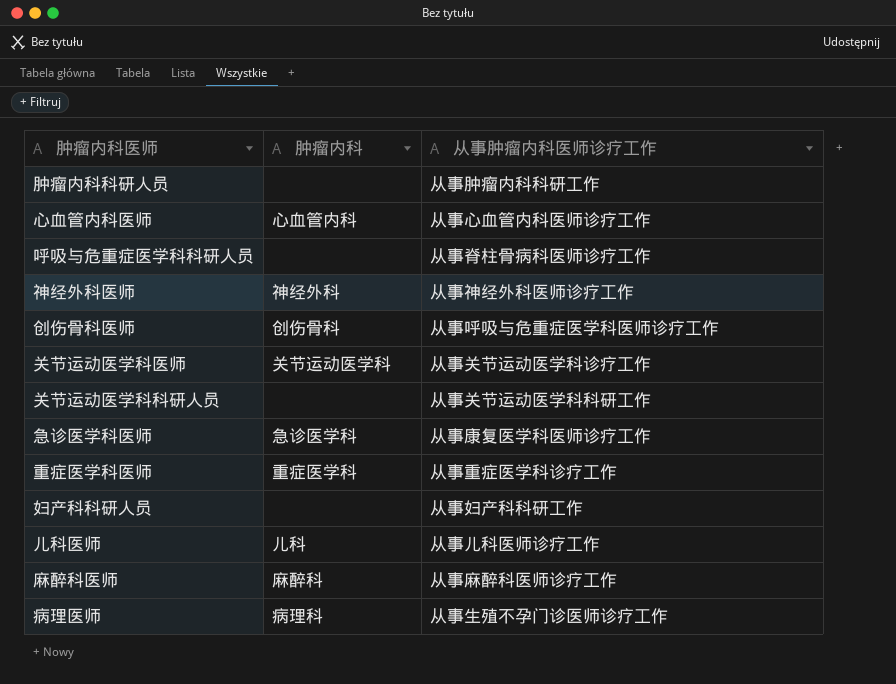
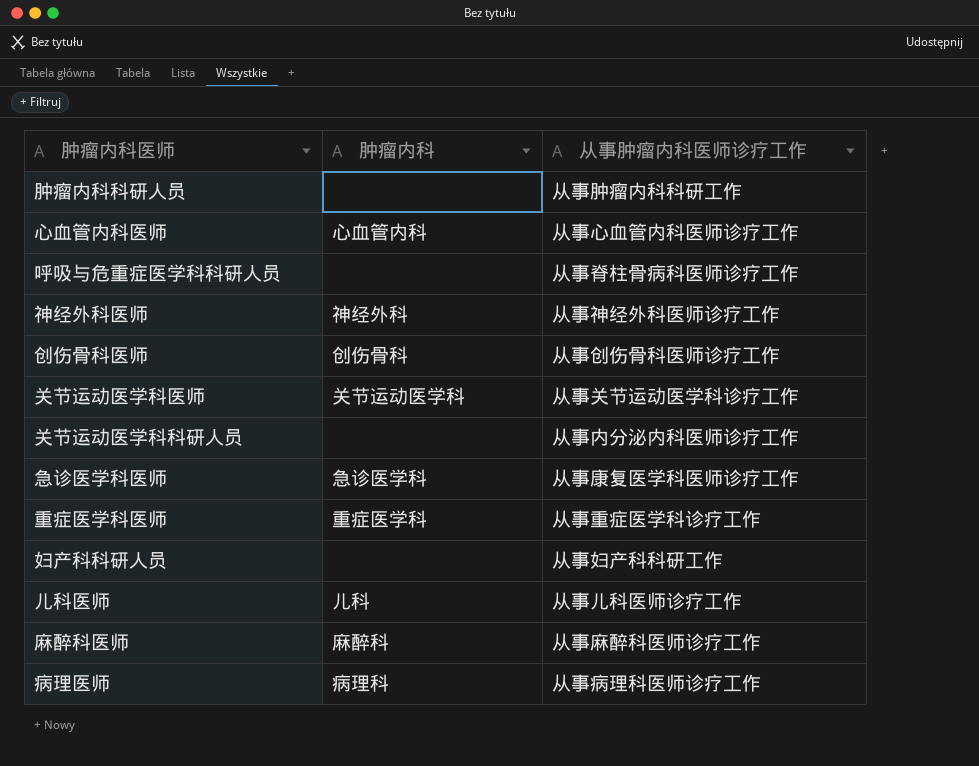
创伤骨科医师 | 从事肿瘤内科医师诊疗工作: 从事呼吸与危重症医学科医师诊疗工作 -> 从事创伤骨科医师诊疗工作
关节运动医学科科研人员 | 从事肿瘤内科医师诊疗工作: 从事关节运动医学科科研工作 -> 从事内分泌内科医师诊疗工作
病理医师 | 从事肿瘤内科医师诊疗工作: 从事生殖不孕门诊医师诊疗工作 -> 从事病理科医师诊疗工作

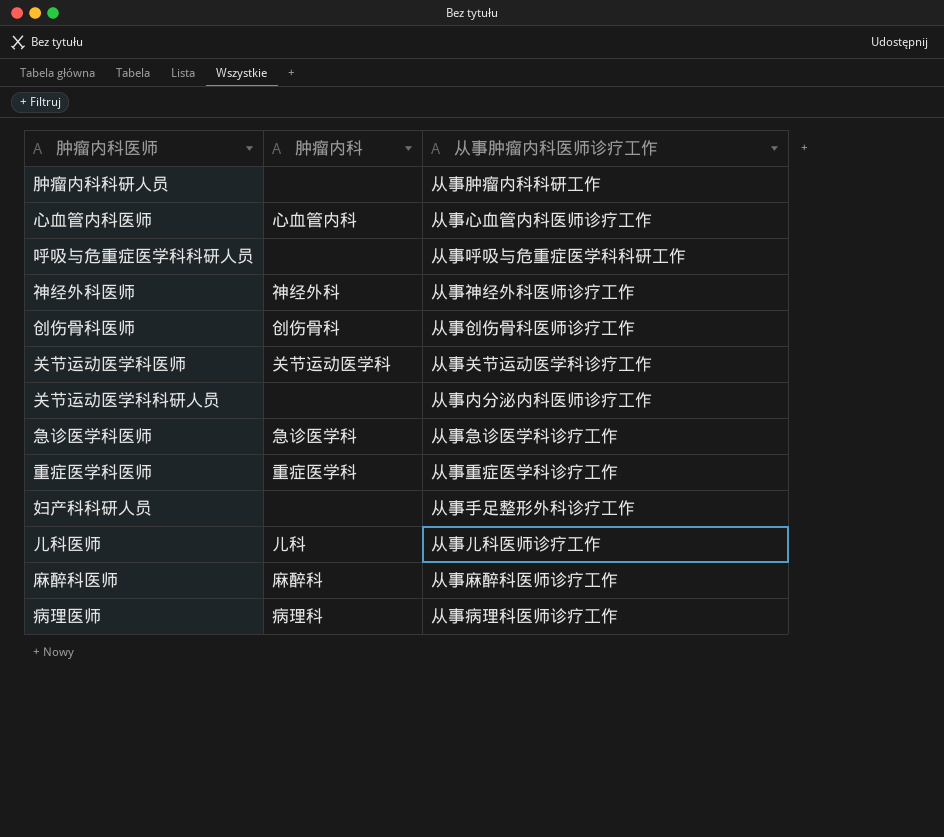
呼吸与危重症医学科科研人员 | 从事肿瘤内科医师诊疗工作: 从事脊柱骨病科医师诊疗工作 -> 从事呼吸与危重症医学科科研工作
急诊医学科医师 | 从事肿瘤内科医师诊疗工作: 从事康复医学科医师诊疗工作 -> 从事急诊医学科诊疗工作
妇产科科研人员 | 从事肿瘤内科医师诊疗工作: 从事妇产科科研工作 -> 从事手足整形外科诊疗工作

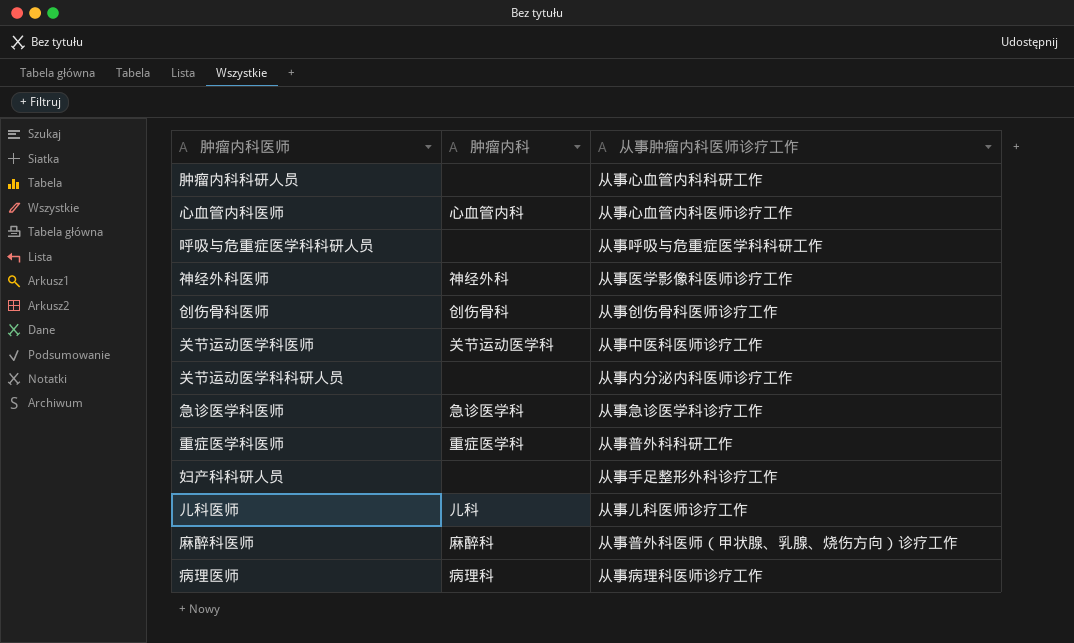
肿瘤内科科研人员 | 从事肿瘤内科医师诊疗工作: 从事肿瘤内科科研工作 -> 从事心血管内科科研工作
神经外科医师 | 从事肿瘤内科医师诊疗工作: 从事神经外科医师诊疗工作 -> 从事医学影像科医师诊疗工作
关节运动医学科医师 | 从事肿瘤内科医师诊疗工作: 从事关节运动医学科诊疗工作 -> 从事中医科医师诊疗工作
重症医学科医师 | 从事肿瘤内科医师诊疗工作: 从事重症医学科诊疗工作 -> 从事普外科科研工作
麻醉科医师 | 从事肿瘤内科医师诊疗工作: 从事麻醉科医师诊疗工作 -> 从事普外科医师（甲状腺、乳腺、烧伤方向）诊疗工作

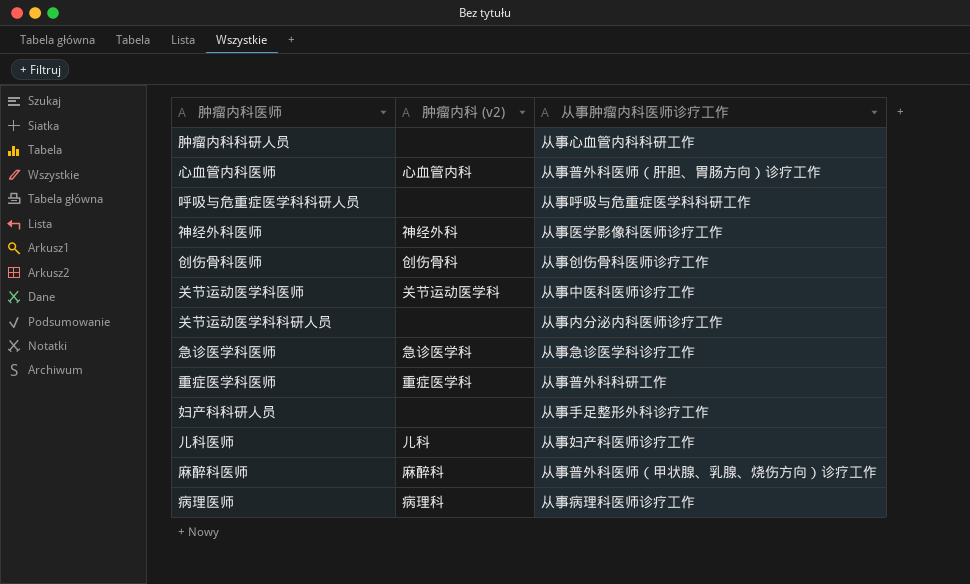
column name: 肿瘤内科 -> 肿瘤内科 (v2)
心血管内科医师 | 从事肿瘤内科医师诊疗工作: 从事心血管内科医师诊疗工作 -> 从事普外科医师（肝胆、胃肠方向）诊疗工作
儿科医师 | 从事肿瘤内科医师诊疗工作: 从事儿科医师诊疗工作 -> 从事妇产科医师诊疗工作

